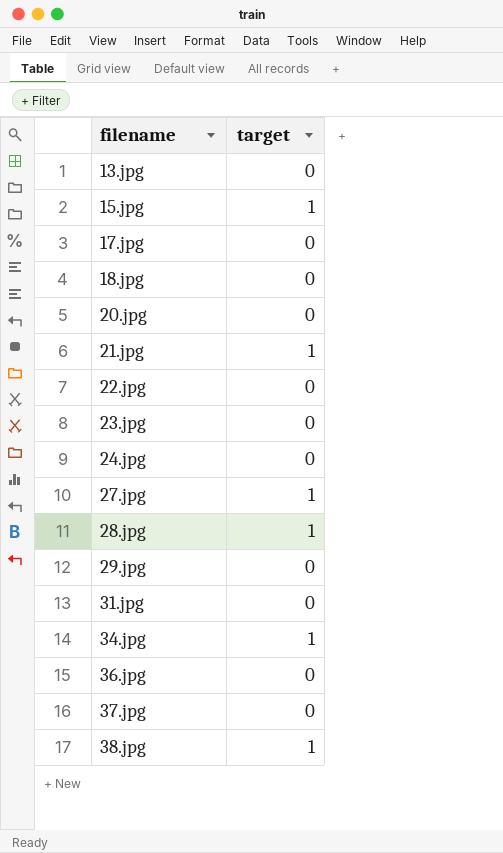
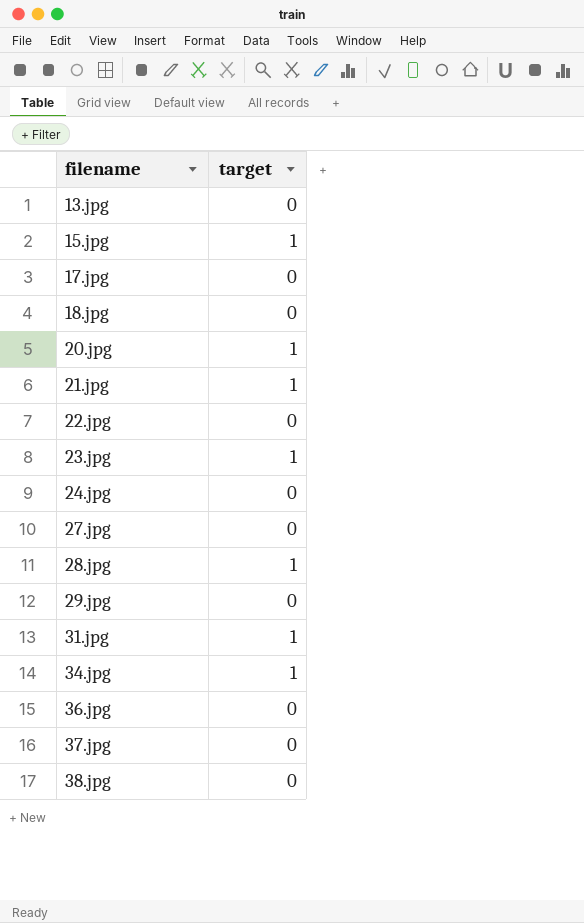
20.jpg | target: 0 -> 1
23.jpg | target: 0 -> 1
27.jpg | target: 1 -> 0
31.jpg | target: 0 -> 1
38.jpg | target: 1 -> 0

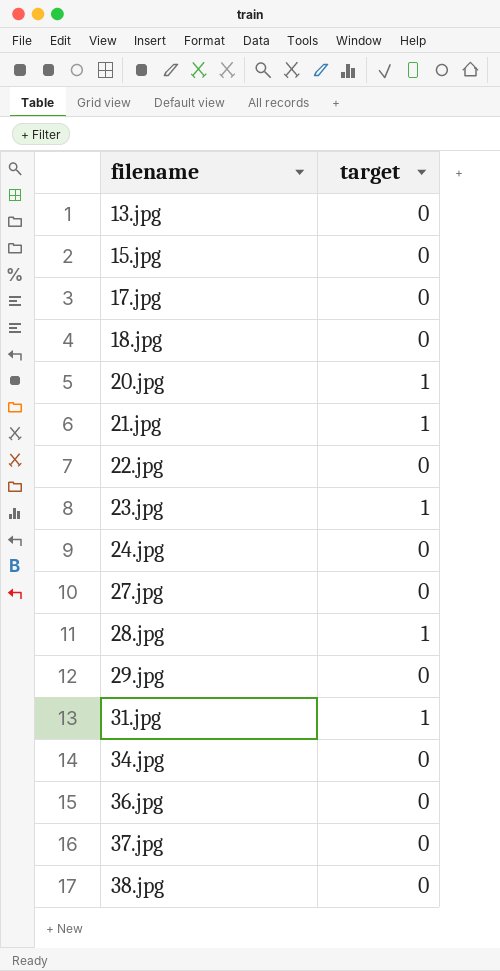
15.jpg | target: 1 -> 0
34.jpg | target: 1 -> 0

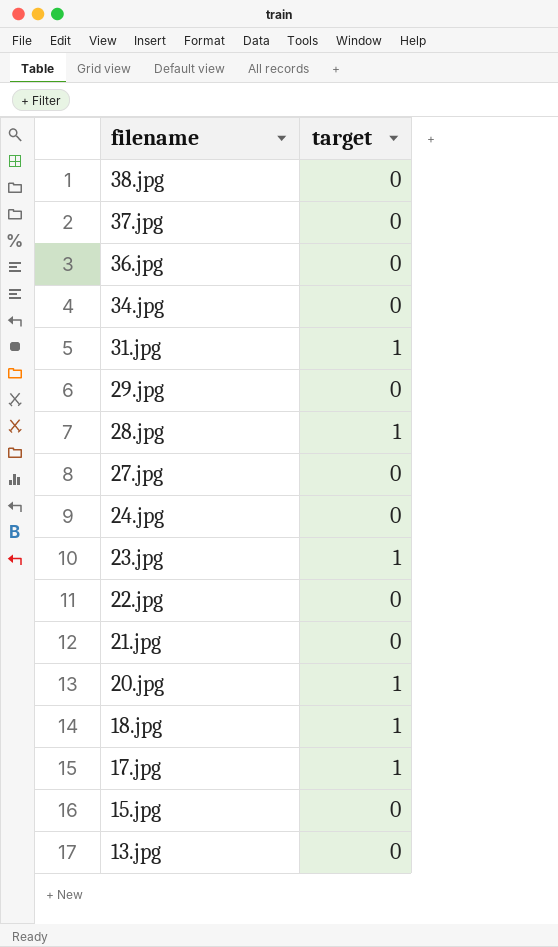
row order: filename ascending -> filename descending
21.jpg | target: 1 -> 0
18.jpg | target: 0 -> 1
17.jpg | target: 0 -> 1

